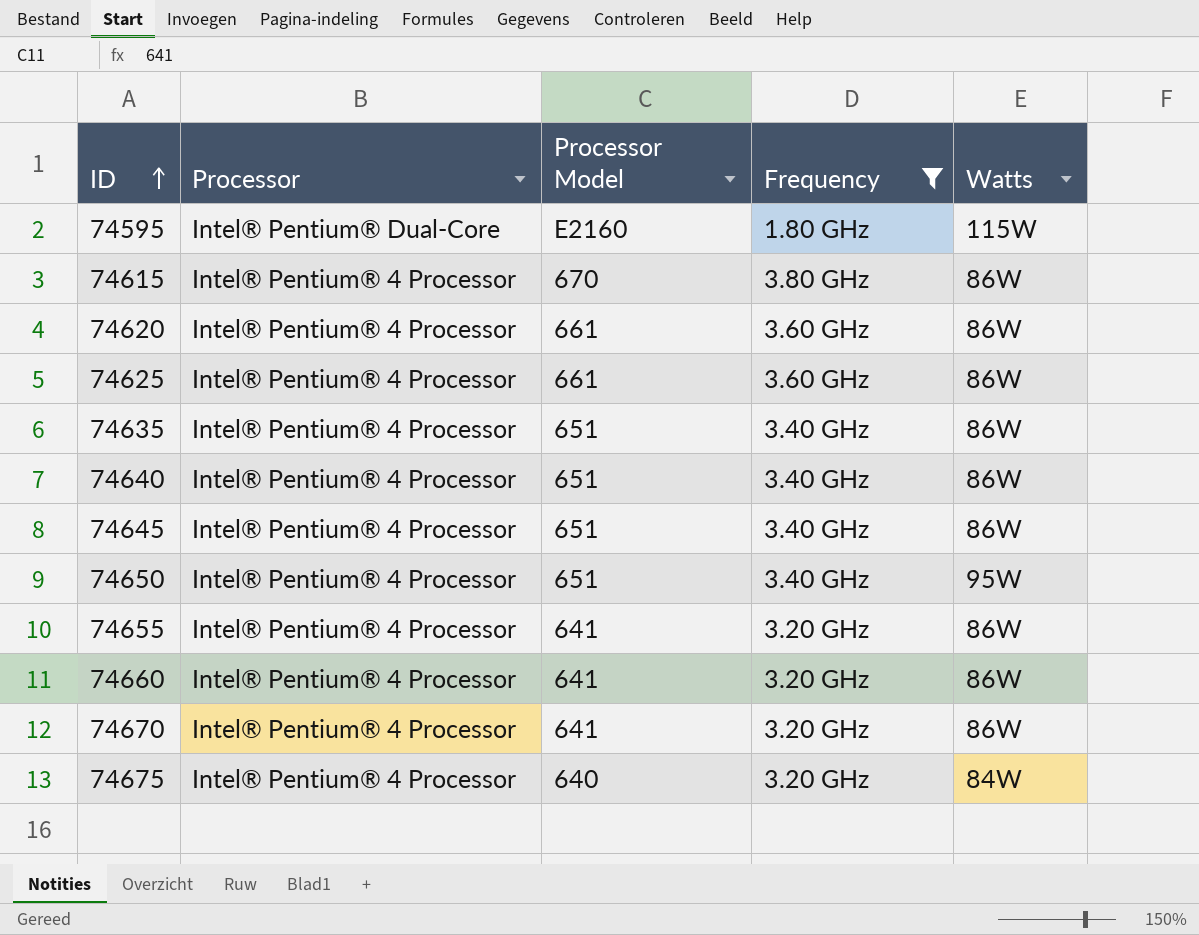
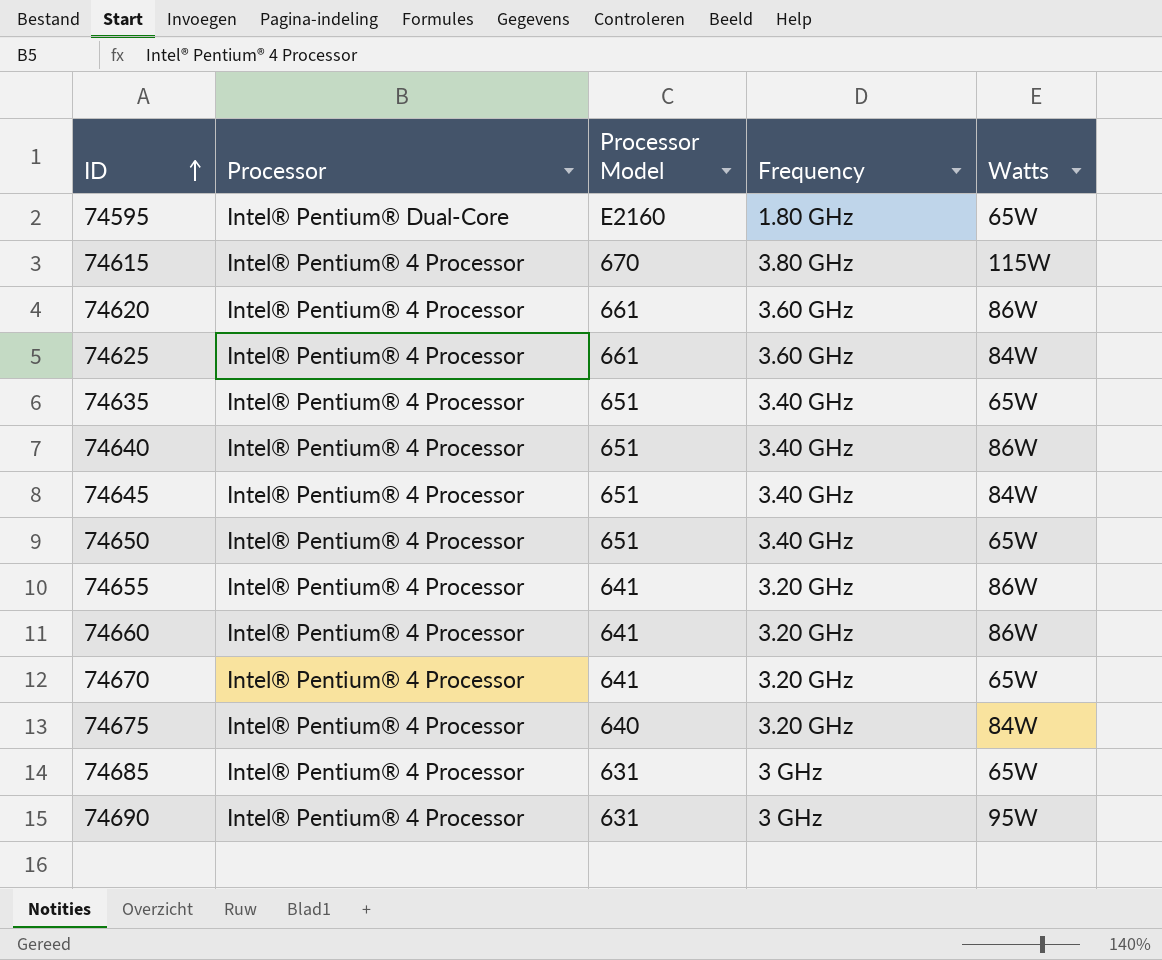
filter: Frequency != 3 GHz -> none
74595 | Watts: 115W -> 65W
74615 | Watts: 86W -> 115W
74625 | Watts: 86W -> 84W
74635 | Watts: 86W -> 65W
74645 | Watts: 86W -> 84W
74650 | Watts: 95W -> 65W
74670 | Watts: 86W -> 65W

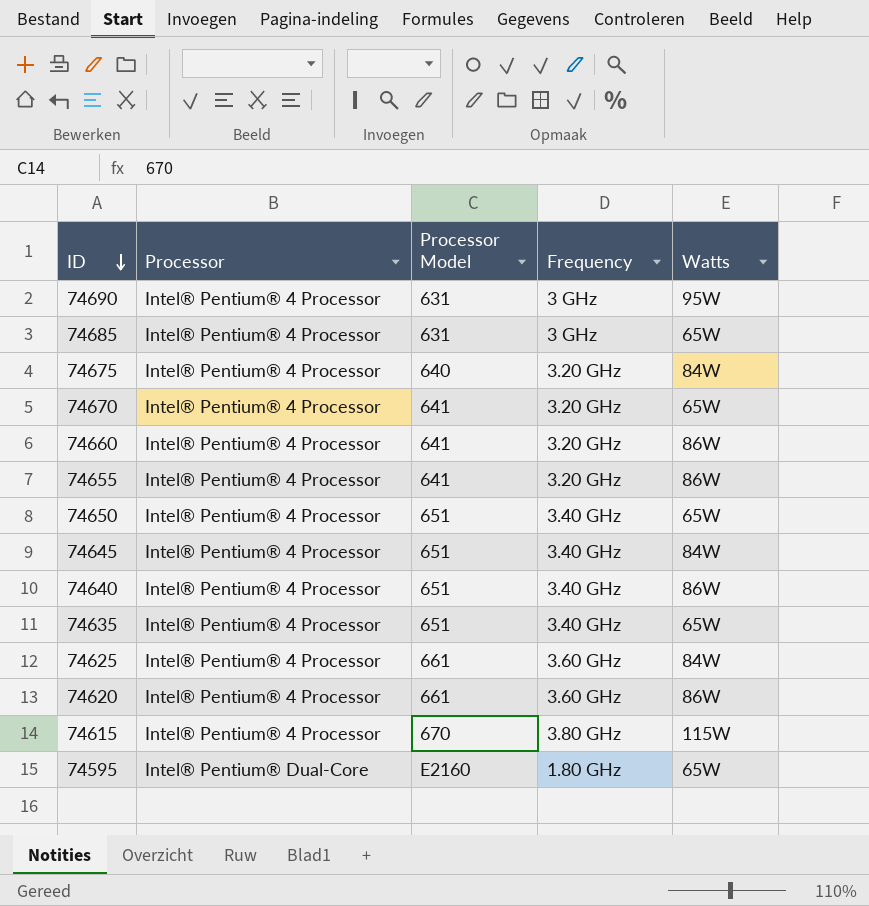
row order: ID ascending -> ID descending

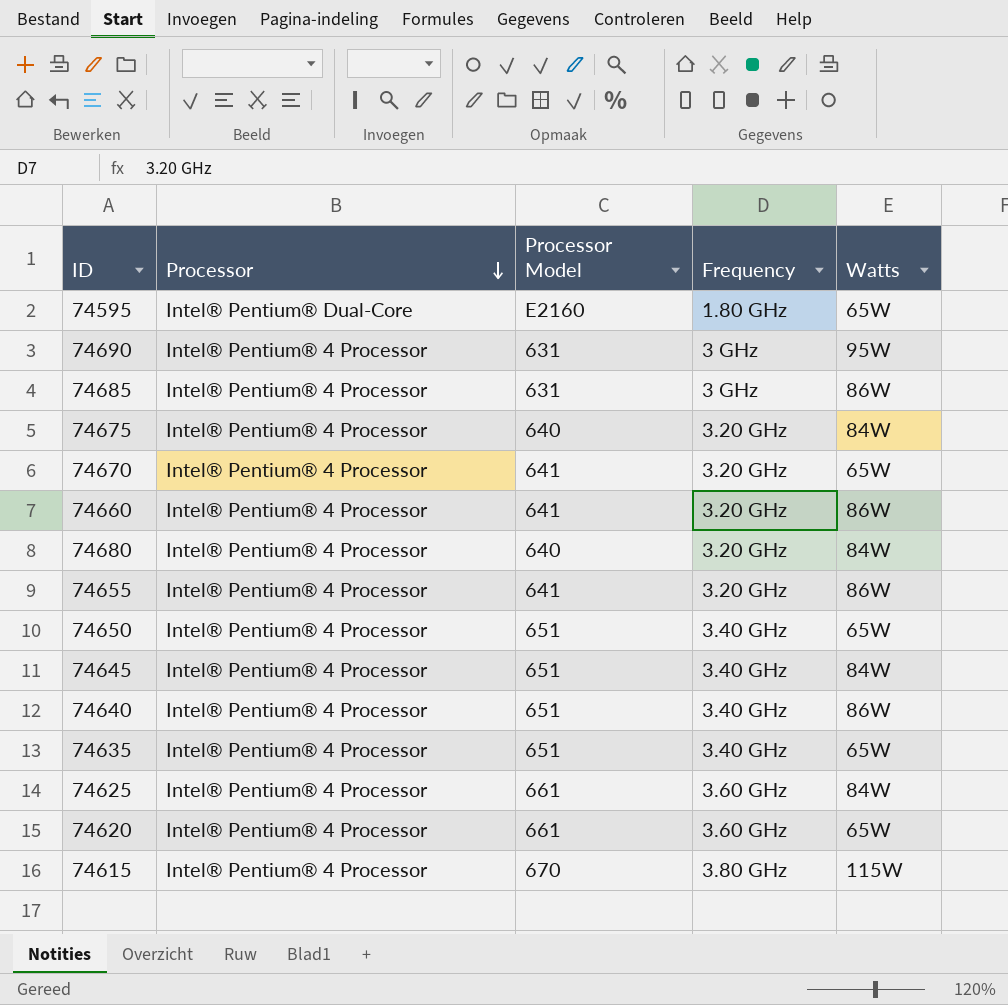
row order: ID descending -> Processor descending
74685 | Watts: 65W -> 86W
row 74680: none -> Intel® Pentium® 4 Processor | 640 | 3.20 GHz | 84W
74620 | Watts: 86W -> 65W

